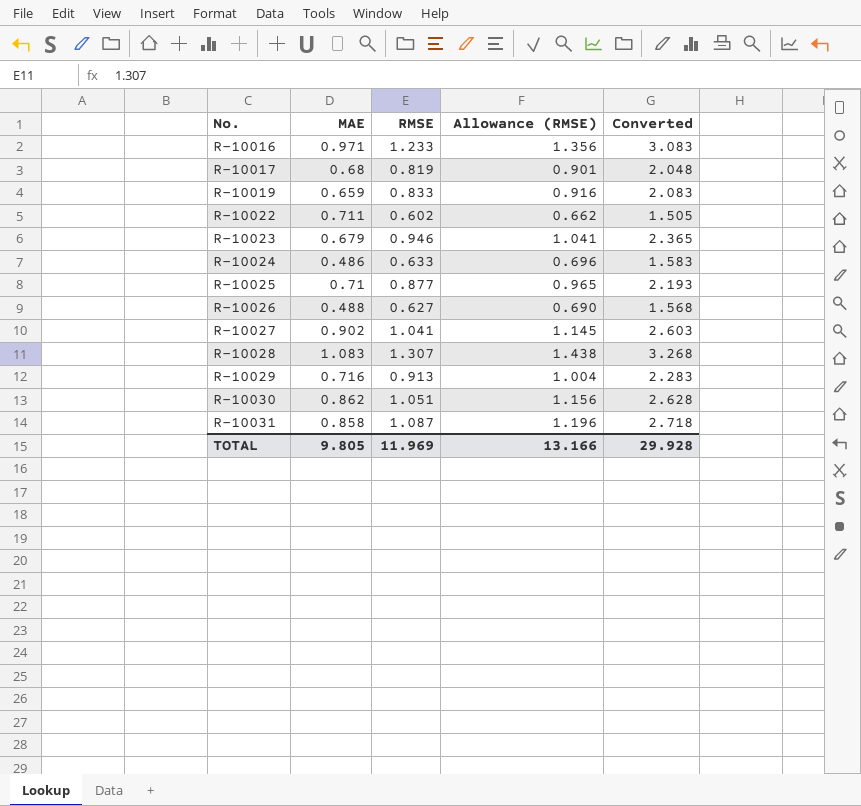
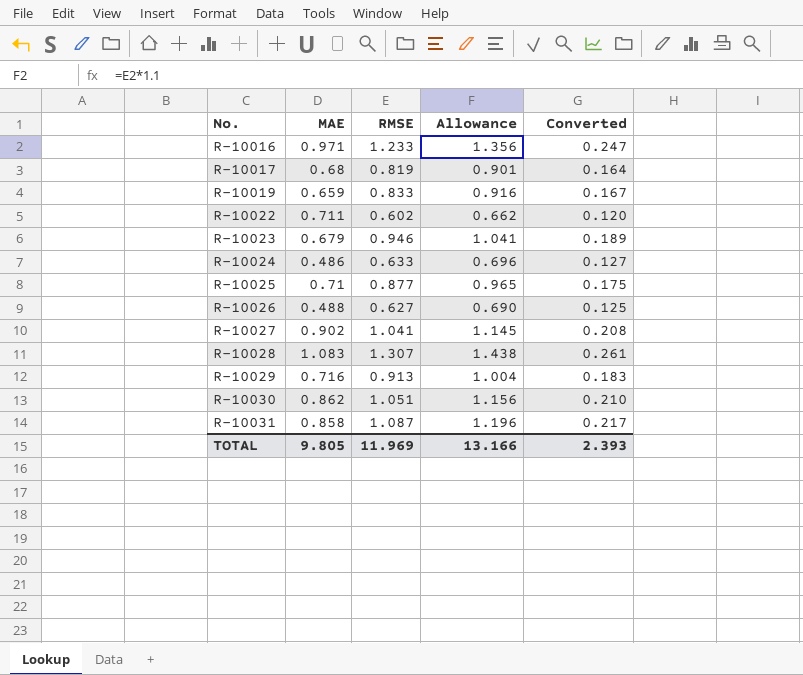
column name: Allowance (RMSE) -> Allowance
column Converted | formula: [RMSE] * 2.5 -> [RMSE] * 0.2
TOTAL | Converted: 29.928 -> 2.393

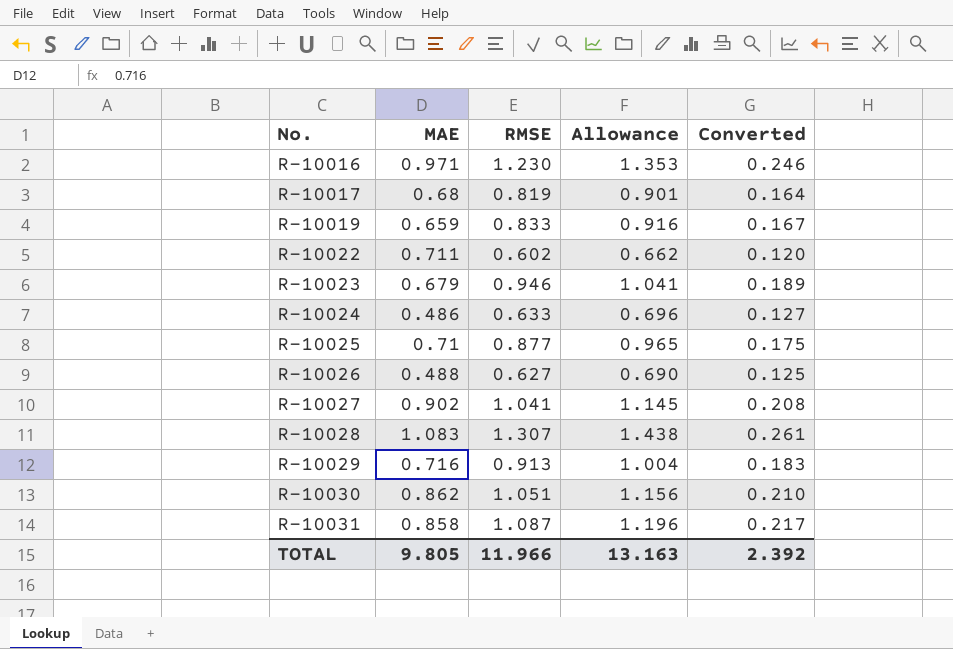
R-10016 | RMSE: 1.233 -> 1.230
R-10016 | Allowance: 1.356 -> 1.353
R-10016 | Converted: 0.247 -> 0.246
TOTAL | RMSE: 11.969 -> 11.966
TOTAL | Allowance: 13.166 -> 13.163
TOTAL | Converted: 2.393 -> 2.392

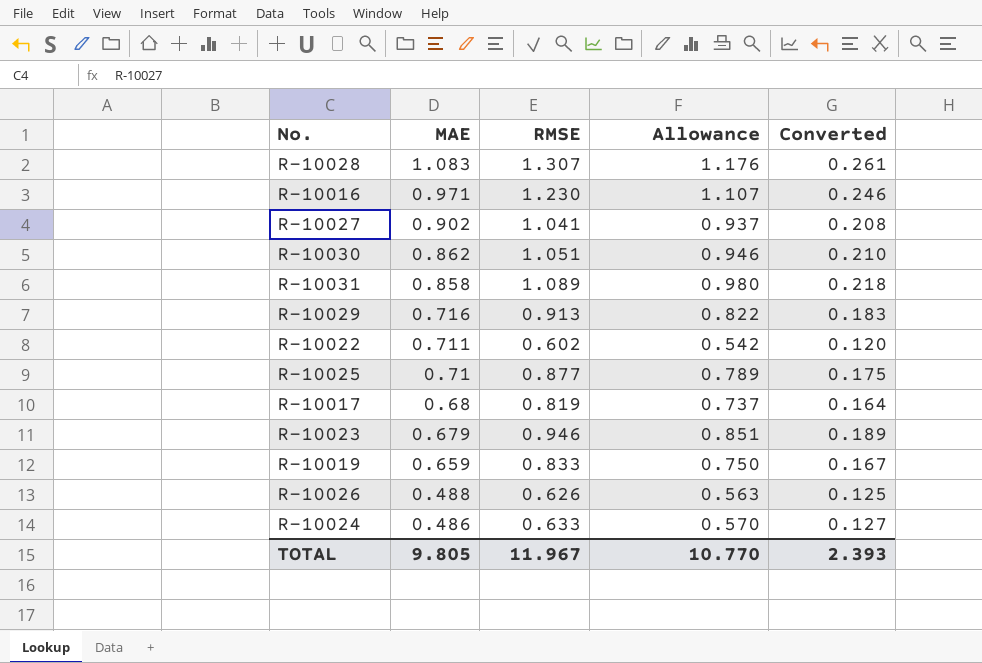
row order: No. ascending -> MAE descending
column Allowance | formula: [RMSE] * 1.1 -> [RMSE] * 0.9
R-10031 | RMSE: 1.087 -> 1.089
R-10031 | Converted: 0.217 -> 0.218
R-10026 | RMSE: 0.627 -> 0.626
TOTAL | RMSE: 11.966 -> 11.967
TOTAL | Allowance: 13.163 -> 10.770
TOTAL | Converted: 2.392 -> 2.393

